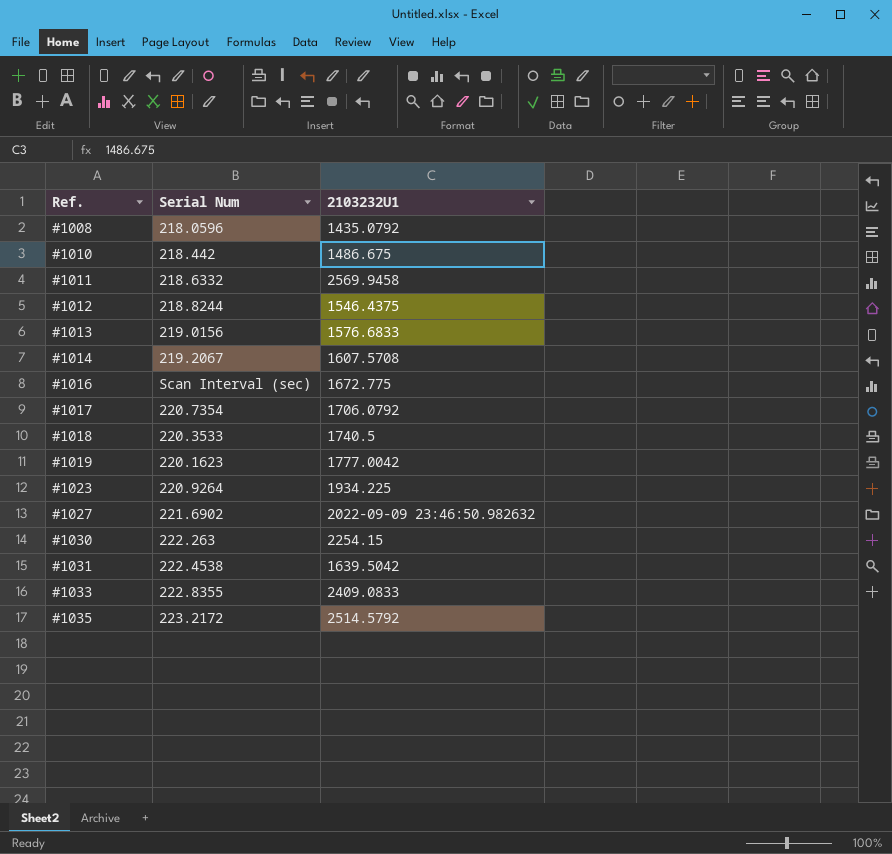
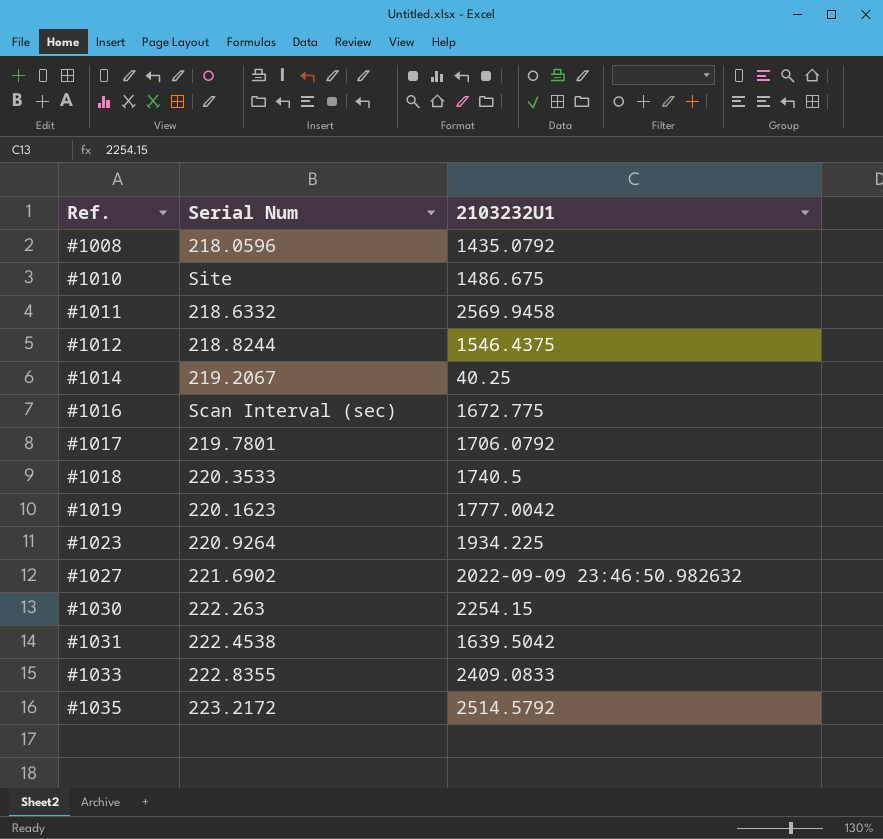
row #1013: 219.0156 | 1576.6833 -> none
#1010 | Serial Num: 218.442 -> Site
#1014 | 2103232U1: 1607.5708 -> 40.25
#1017 | Serial Num: 220.7354 -> 219.7801

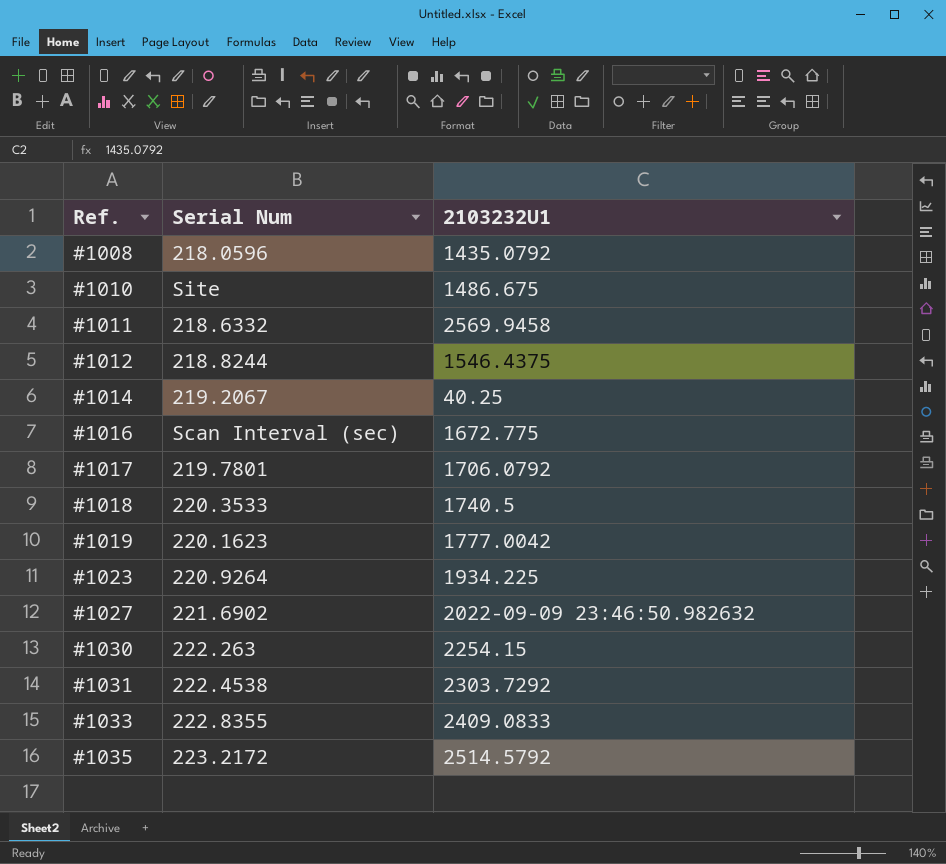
#1031 | 2103232U1: 1639.5042 -> 2303.7292

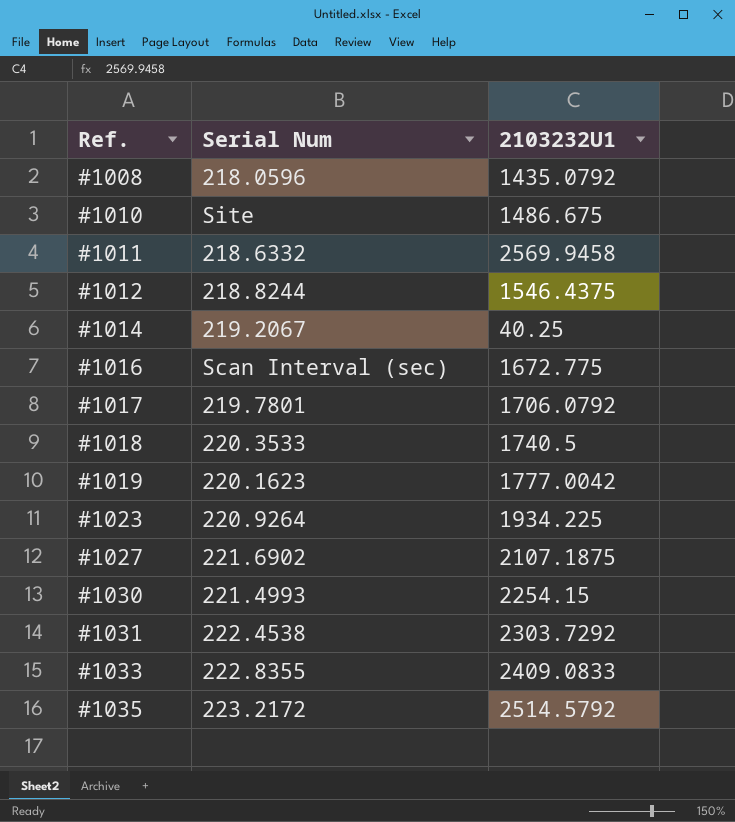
#1027 | 2103232U1: 2022-09-09 23:46:50.982632 -> 2107.1875
#1030 | Serial Num: 222.263 -> 221.4993

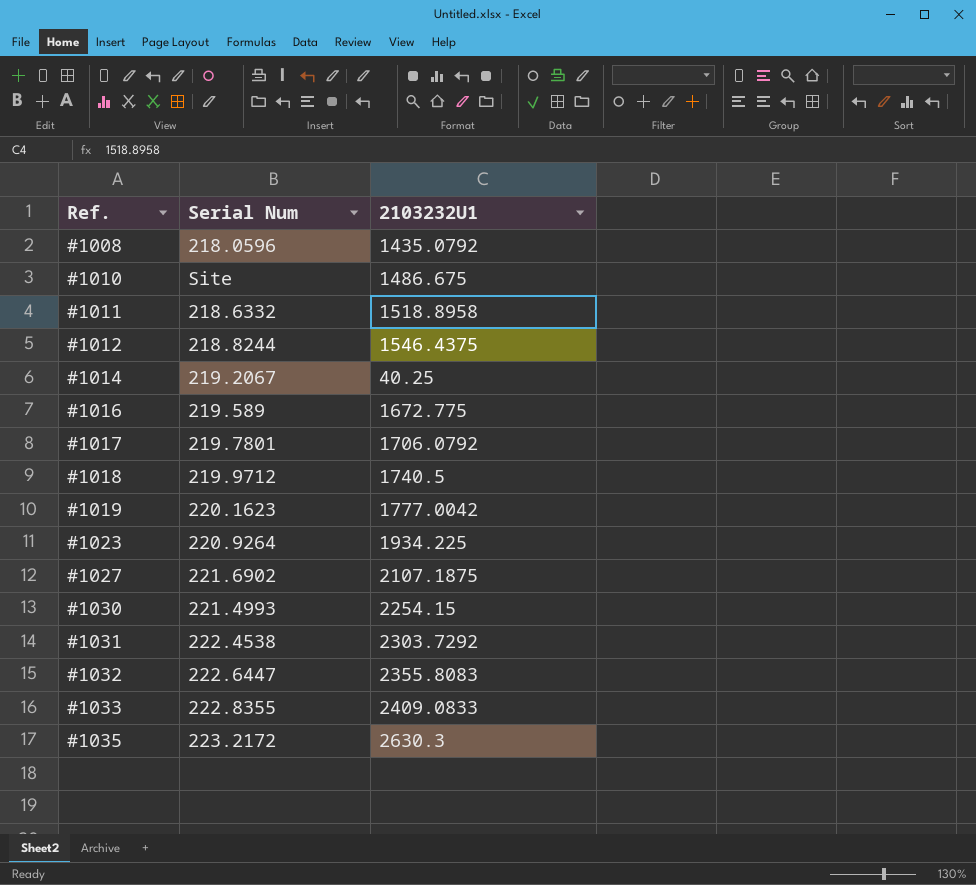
#1011 | 2103232U1: 2569.9458 -> 1518.8958
#1016 | Serial Num: Scan Interval (sec) -> 219.589
#1018 | Serial Num: 220.3533 -> 219.9712
row #1032: none -> 222.6447 | 2355.8083
#1035 | 2103232U1: 2514.5792 -> 2630.3

